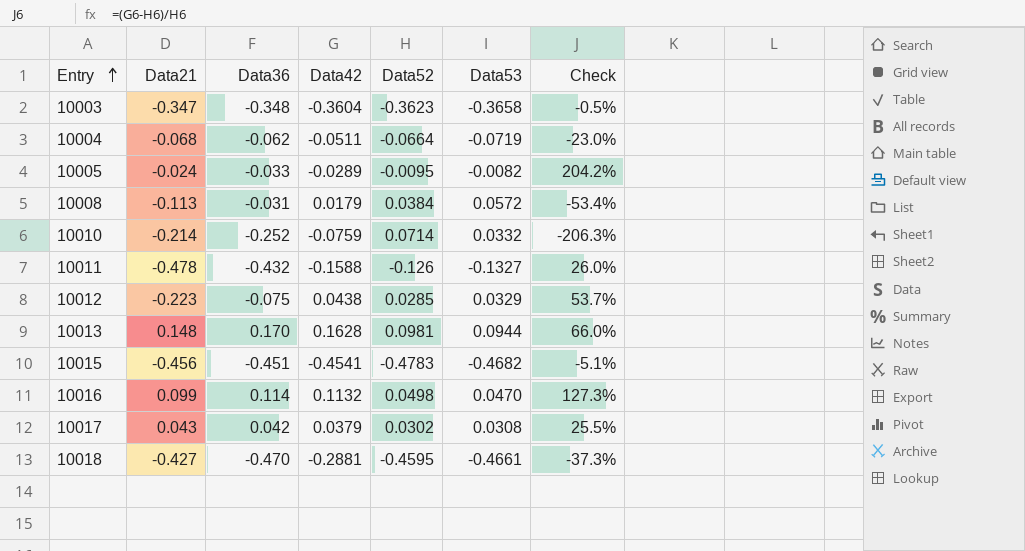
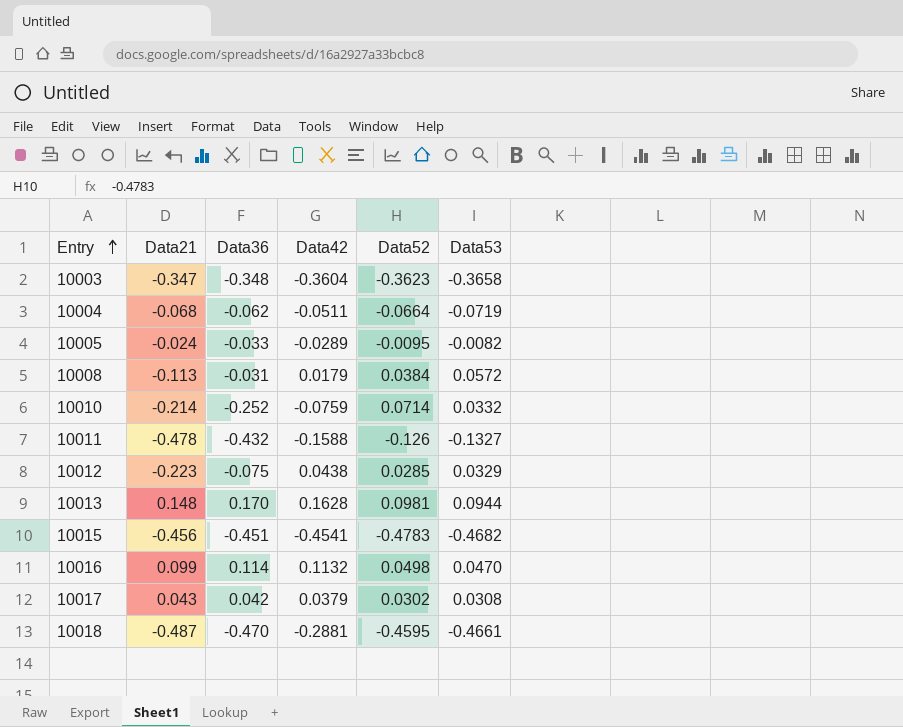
column Check | formula: ([Data42] - [Data52]) / [Data52] -> none
10018 | Data21: -0.427 -> -0.487

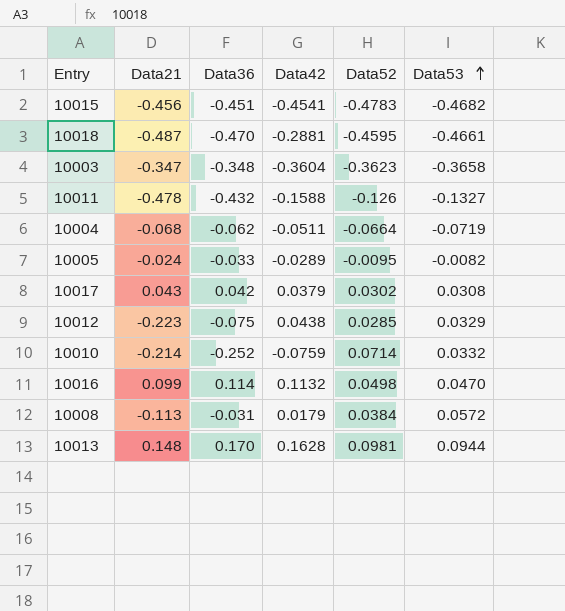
row order: Entry ascending -> Data53 ascending

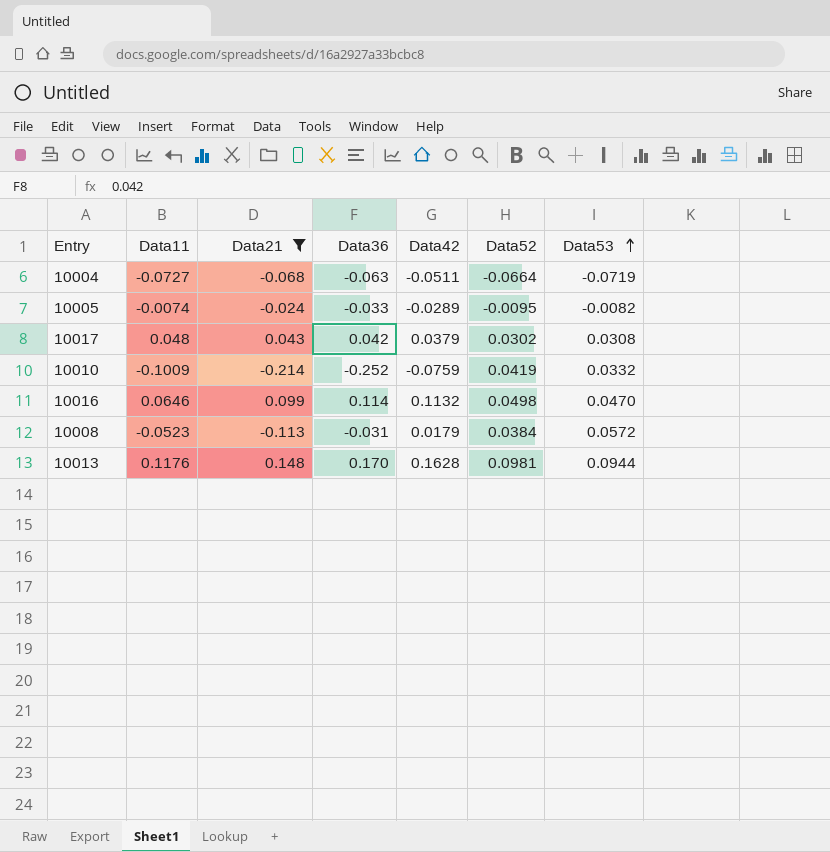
filter: none -> Data21 >= -0.214
column Data11 | position: none -> 2
10004 | Data36: -0.062 -> -0.063
10010 | Data52: 0.0714 -> 0.0419

